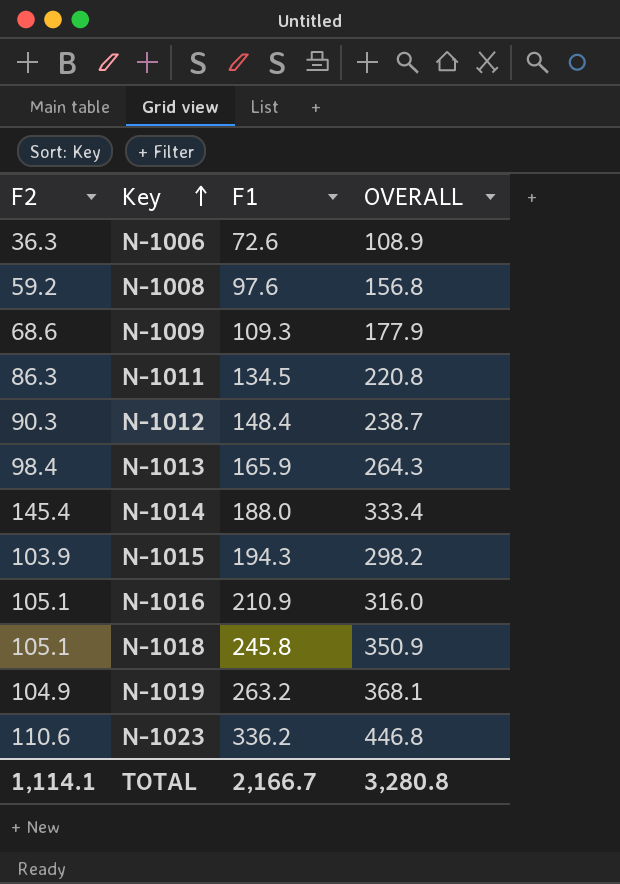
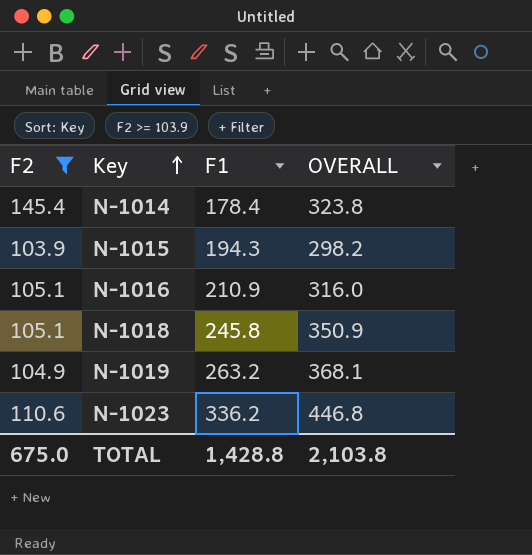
filter: none -> F2 >= 103.9
N-1014 | F1: 188.0 -> 178.4
N-1014 | OVERALL: 333.4 -> 323.8
TOTAL | F2: 1,114.1 -> 675.0
TOTAL | F1: 2,166.7 -> 1,428.8
TOTAL | OVERALL: 3,280.8 -> 2,103.8

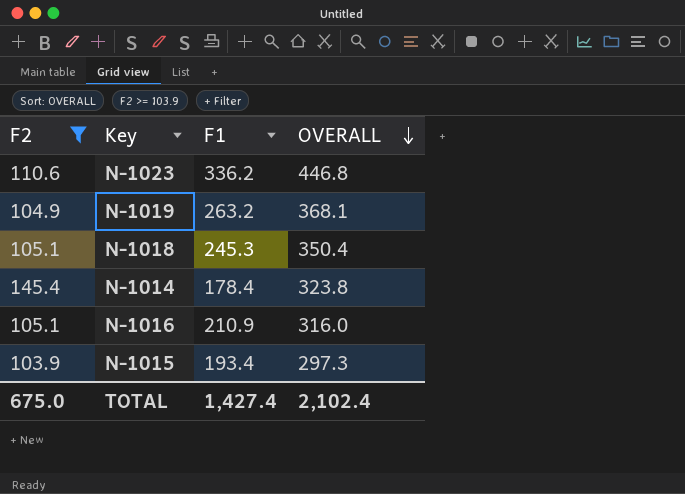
row order: Key ascending -> OVERALL descending
N-1018 | F1: 245.8 -> 245.3
N-1018 | OVERALL: 350.9 -> 350.4
N-1015 | F1: 194.3 -> 193.4
N-1015 | OVERALL: 298.2 -> 297.3
TOTAL | F1: 1,428.8 -> 1,427.4
TOTAL | OVERALL: 2,103.8 -> 2,102.4

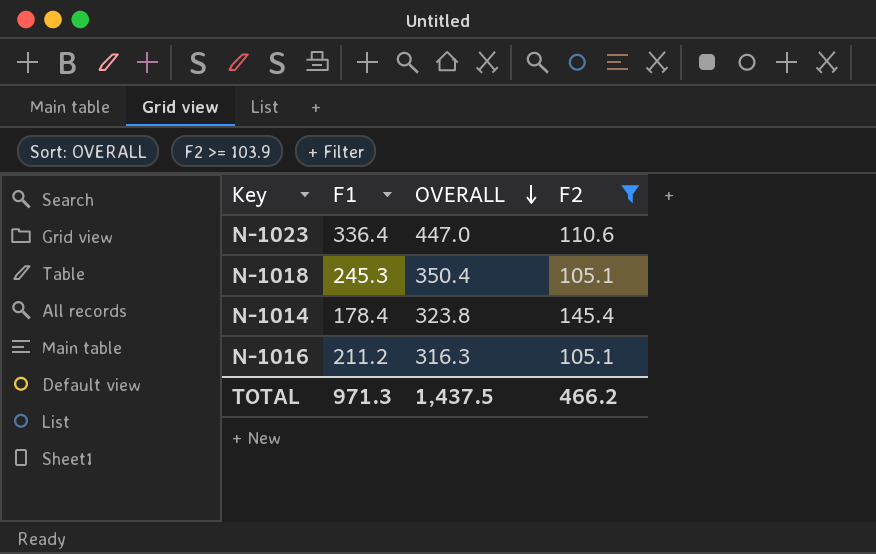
column F2 | position: 1 -> 4
row N-1019: 104.9 | 263.2 | 368.1 -> none
row N-1015: 103.9 | 193.4 | 297.3 -> none
N-1023 | F1: 336.2 -> 336.4
N-1023 | OVERALL: 446.8 -> 447.0
N-1016 | F1: 210.9 -> 211.2
N-1016 | OVERALL: 316.0 -> 316.3
TOTAL | F1: 1,427.4 -> 971.3
TOTAL | OVERALL: 2,102.4 -> 1,437.5
TOTAL | F2: 675.0 -> 466.2

